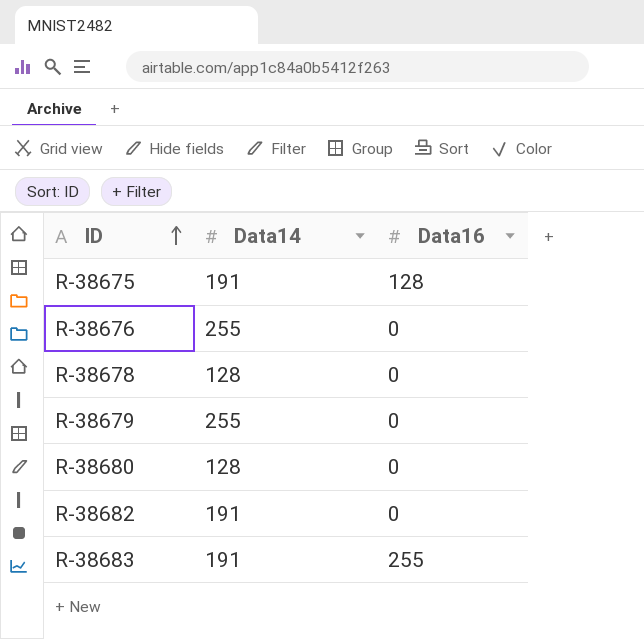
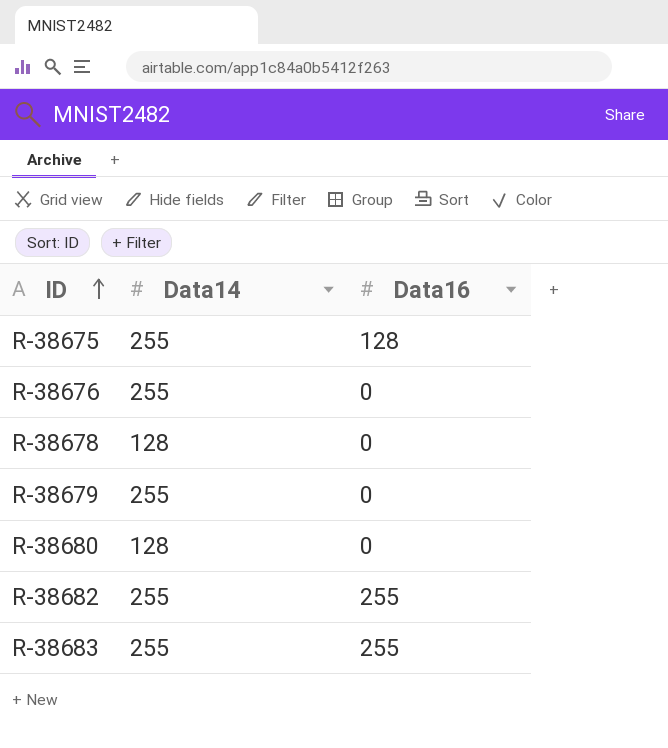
R-38675 | Data14: 191 -> 255
R-38682 | Data14: 191 -> 255
R-38682 | Data16: 0 -> 255
R-38683 | Data14: 191 -> 255

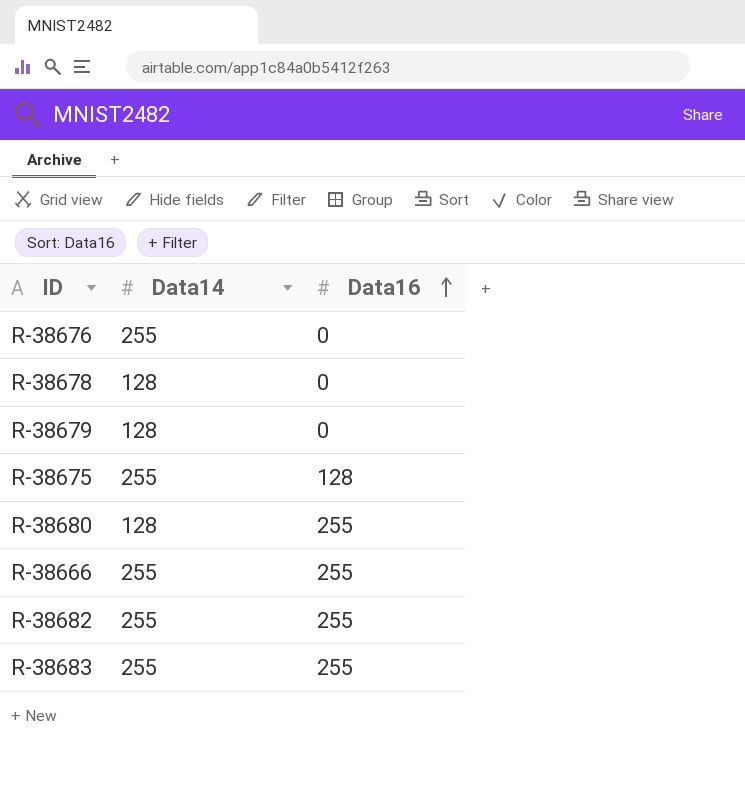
row order: ID ascending -> Data16 ascending
R-38679 | Data14: 255 -> 128
R-38680 | Data16: 0 -> 255
row R-38666: none -> 255 | 255

